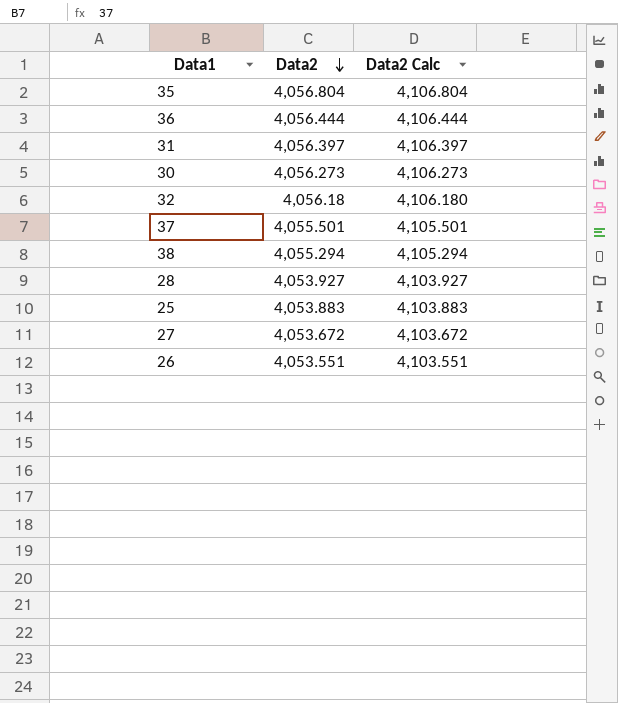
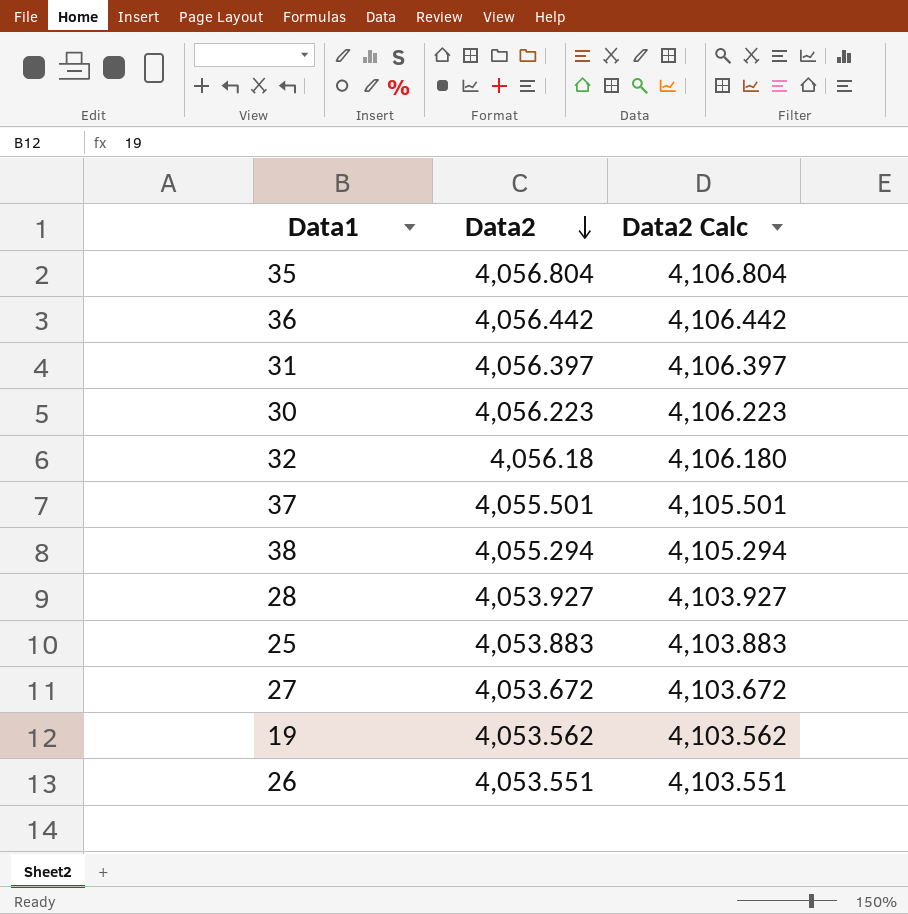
36 | Data2: 4,056.444 -> 4,056.442
36 | Data2 Calc: 4,106.444 -> 4,106.442
30 | Data2: 4,056.273 -> 4,056.223
30 | Data2 Calc: 4,106.273 -> 4,106.223
row 19: none -> 4,053.562 | 4,103.562

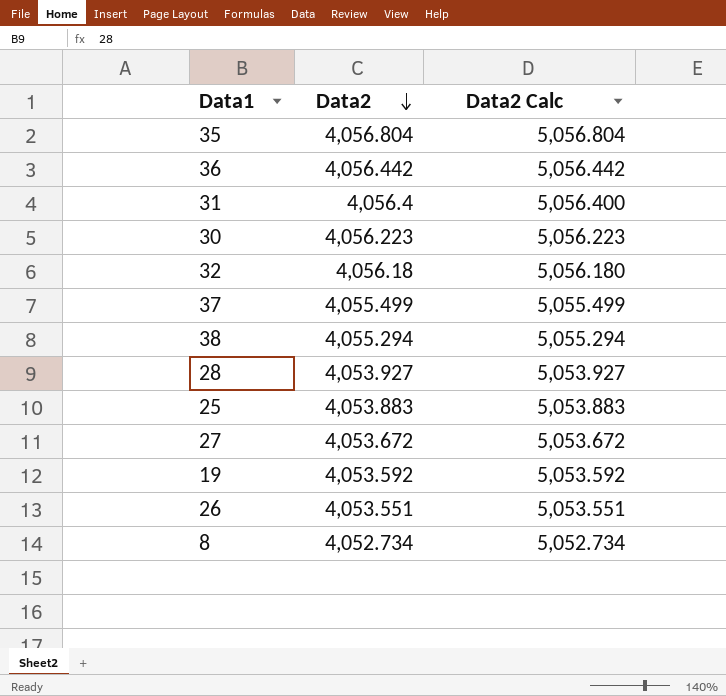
column Data2 Calc | formula: [Data2] + 50 -> [Data2] + 1000
31 | Data2: 4,056.397 -> 4,056.4
37 | Data2: 4,055.501 -> 4,055.499
19 | Data2: 4,053.562 -> 4,053.592
row 8: none -> 4,052.734 | 5,052.734

